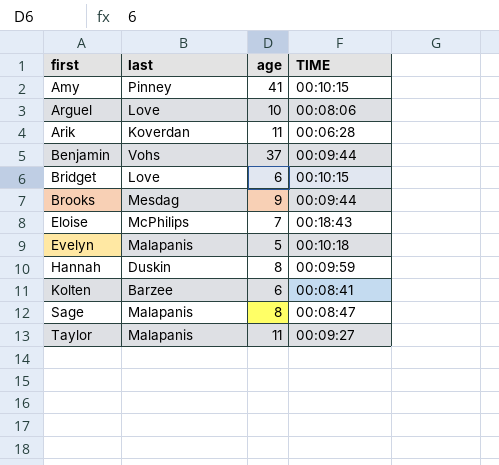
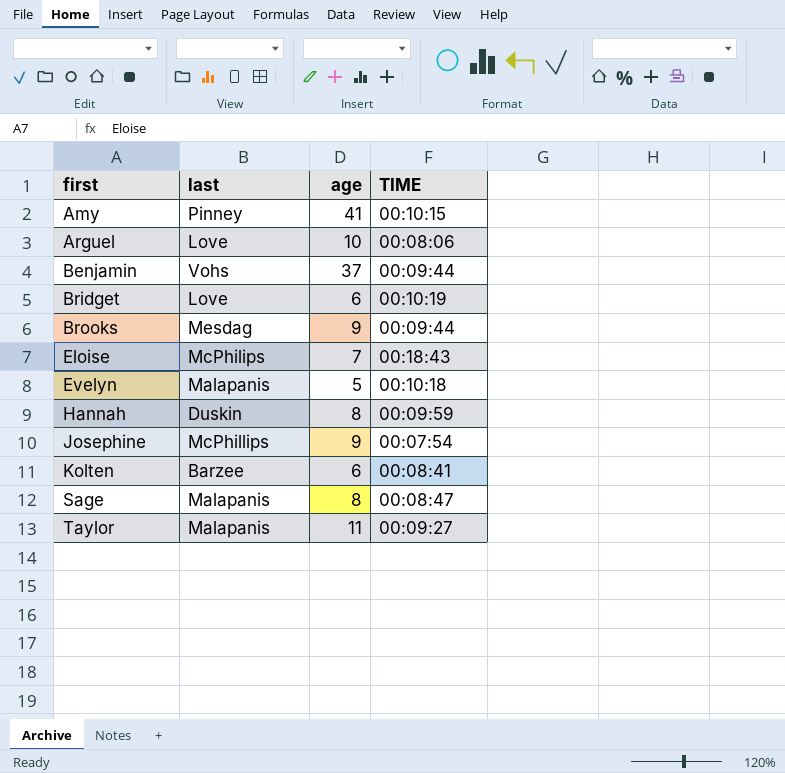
row Arik: Koverdan | 11 | 00:06:28 -> none
Bridget | TIME: 00:10:15 -> 00:10:19
row Josephine: none -> McPhillips | 9 | 00:07:54

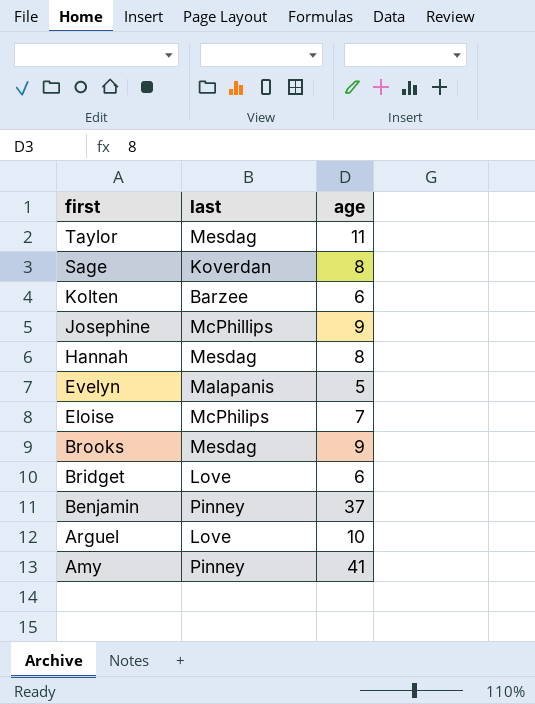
row order: first ascending -> first descending
column TIME | position: 4 -> none
Taylor | last: Malapanis -> Mesdag
Sage | last: Malapanis -> Koverdan
Hannah | last: Duskin -> Mesdag
Benjamin | last: Vohs -> Pinney

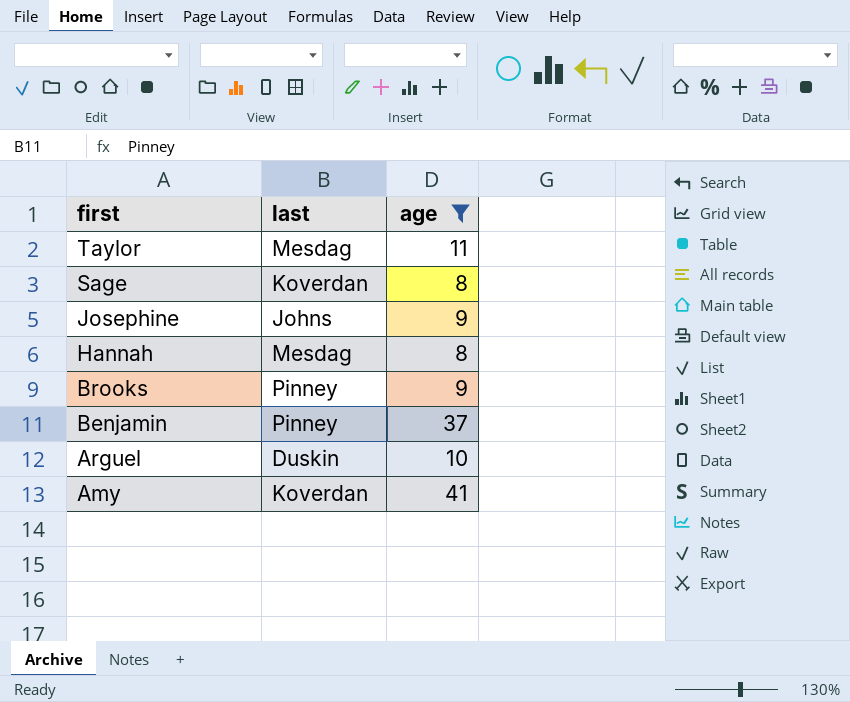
filter: none -> age >= 8
Josephine | last: McPhillips -> Johns
Brooks | last: Mesdag -> Pinney
Arguel | last: Love -> Duskin
Amy | last: Pinney -> Koverdan

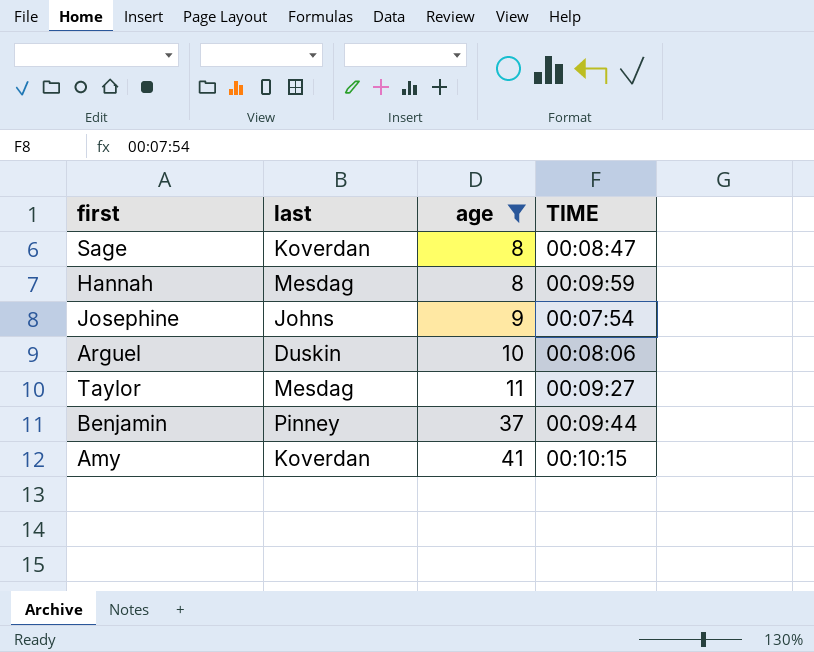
row order: first descending -> age ascending
column TIME | position: none -> 4
row Brooks: Pinney | 9 -> none

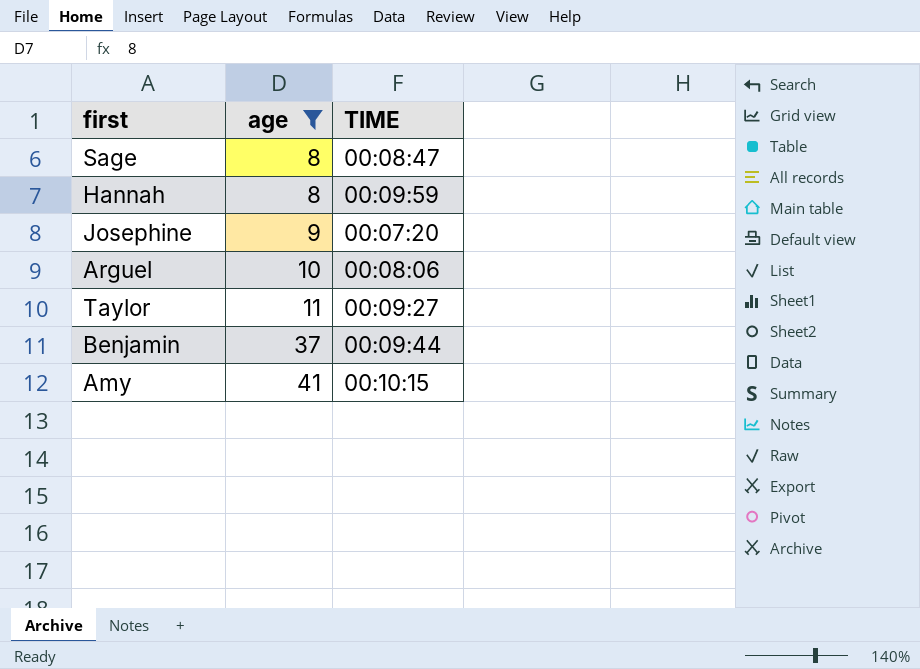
column last | position: 2 -> none
Josephine | TIME: 00:07:54 -> 00:07:20

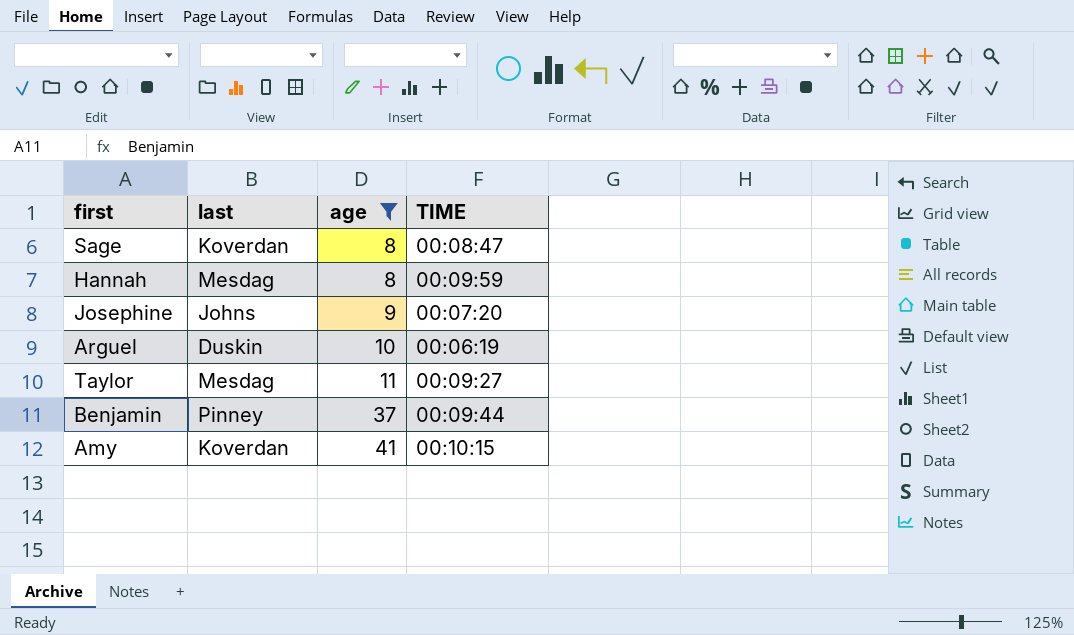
column last | position: none -> 2
Arguel | TIME: 00:08:06 -> 00:06:19

